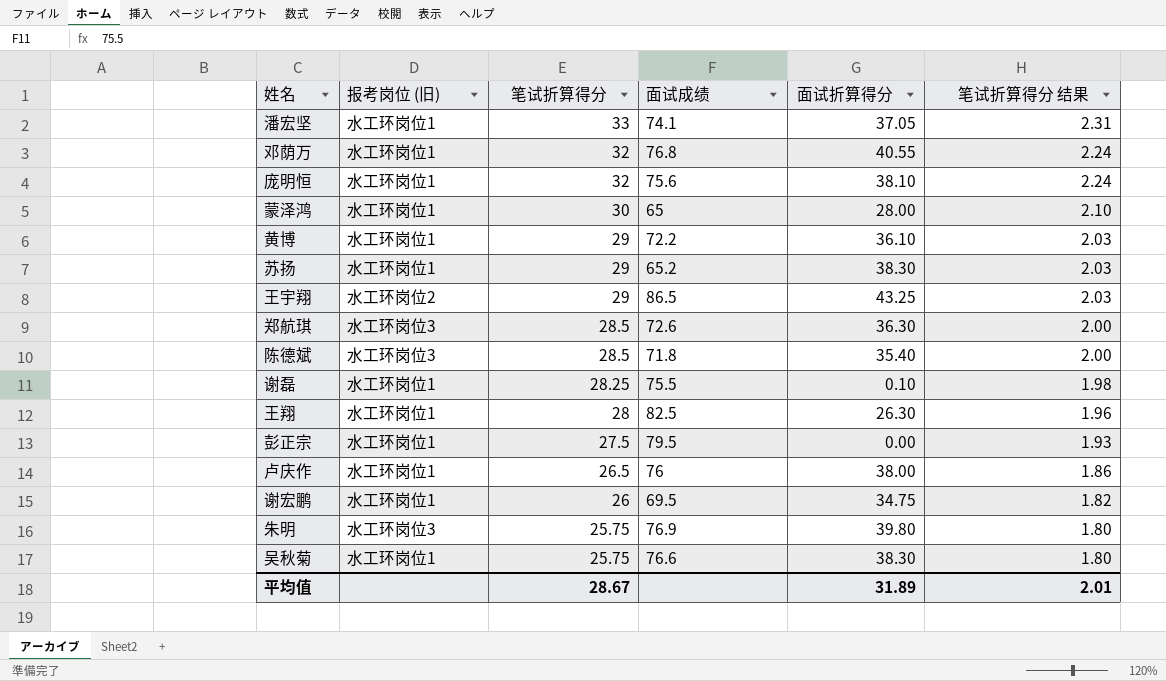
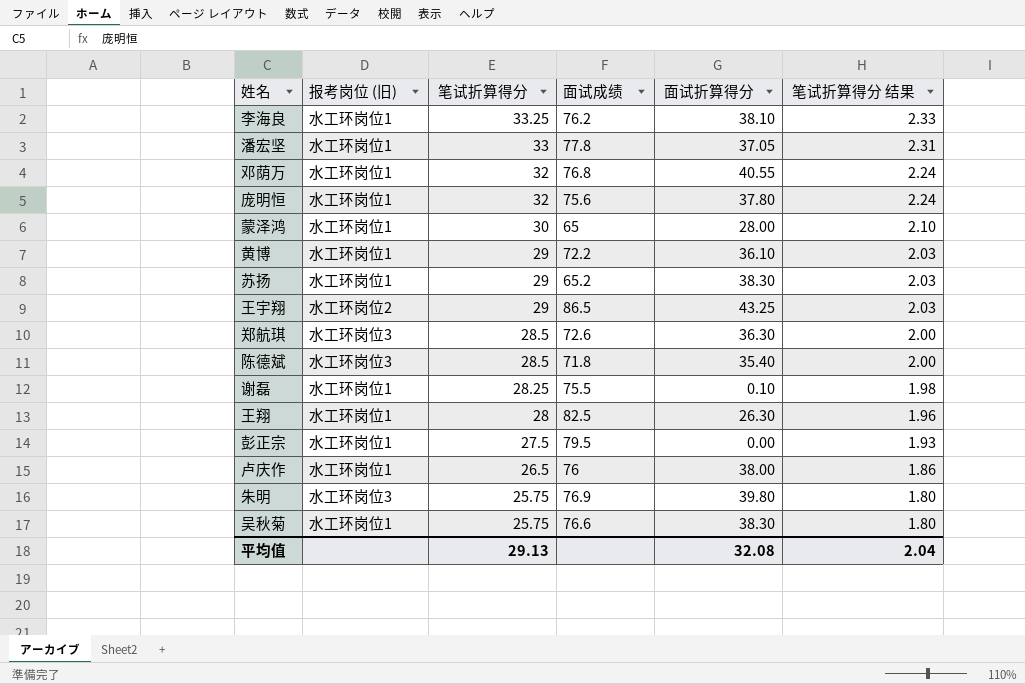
row 谢宏鹏: 水工环岗位1 | 26 | 69.5 | 34.75 | 1.82 -> none
row 李海良: none -> 水工环岗位1 | 33.25 | 76.2 | 38.10 | 2.33
潘宏坚 | 面试成绩: 74.1 -> 77.8
庞明恒 | 面试折算得分: 38.10 -> 37.80
平均值 | 笔试折算得分: 28.67 -> 29.13
平均值 | 面试折算得分: 31.89 -> 32.08
平均值 | 笔试折算得分 结果: 2.01 -> 2.04

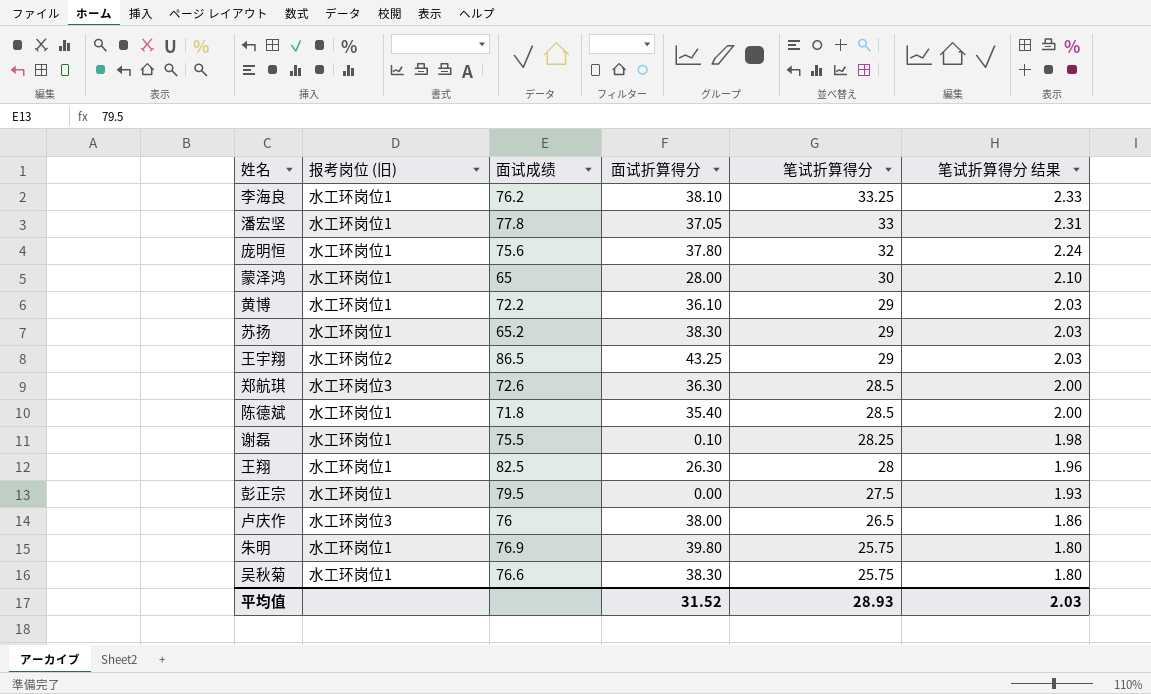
column 笔试折算得分 | position: 3 -> 5
row 邓荫万: 水工环岗位1 | 32 | 76.8 | 40.55 | 2.24 -> none
陈德斌 | 报考岗位 (旧): 水工环岗位3 -> 水工环岗位1
卢庆作 | 报考岗位 (旧): 水工环岗位1 -> 水工环岗位3
朱明 | 报考岗位 (旧): 水工环岗位3 -> 水工环岗位1
平均值 | 面试折算得分: 32.08 -> 31.52
平均值 | 笔试折算得分: 29.13 -> 28.93
平均值 | 笔试折算得分 结果: 2.04 -> 2.03

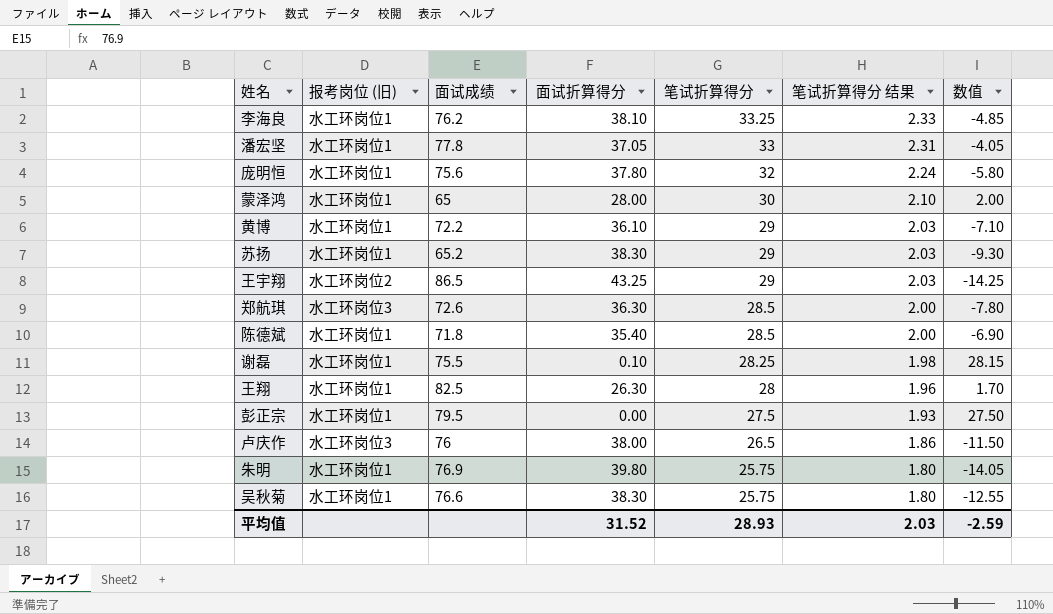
column 数值 | formula: none -> [笔试折算得分] - [面试折算得分]

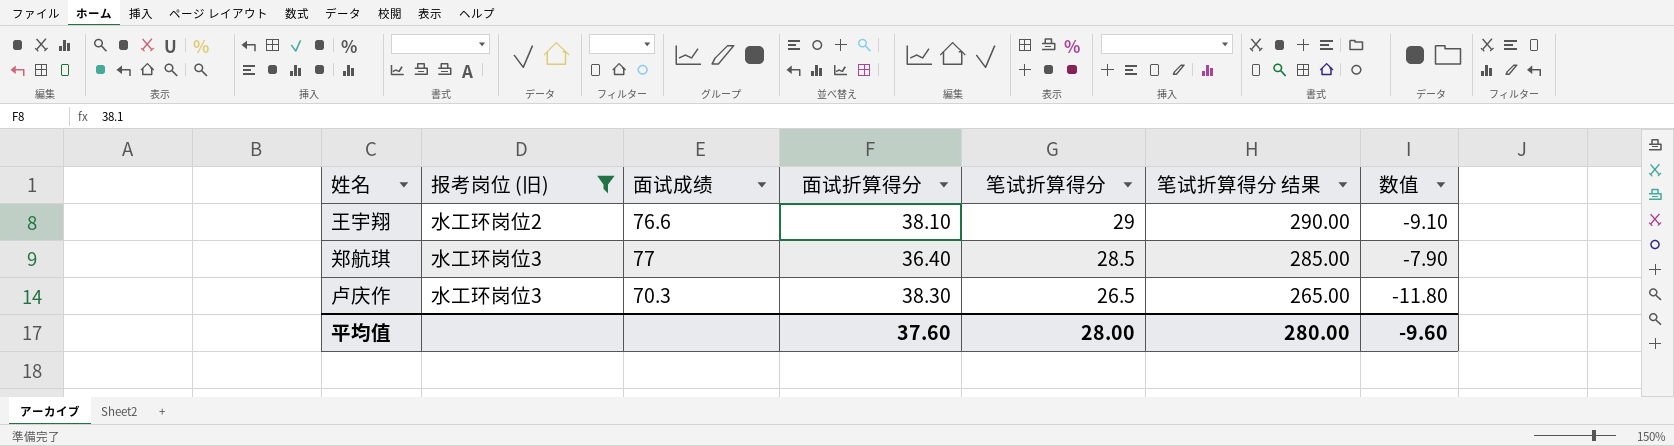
filter: none -> 报考岗位 (旧) != 水工环岗位1
column 笔试折算得分 结果 | formula: [笔试折算得分] * 0.07 -> [笔试折算得分] * 10
王宇翔 | 面试成绩: 86.5 -> 76.6
王宇翔 | 面试折算得分: 43.25 -> 38.10
王宇翔 | 数值: -14.25 -> -9.10
郑航琪 | 面试成绩: 72.6 -> 77
郑航琪 | 面试折算得分: 36.30 -> 36.40
郑航琪 | 数值: -7.80 -> -7.90
卢庆作 | 面试成绩: 76 -> 70.3
卢庆作 | 面试折算得分: 38.00 -> 38.30
卢庆作 | 数值: -11.50 -> -11.80
平均值 | 面试折算得分: 31.52 -> 37.60
平均值 | 笔试折算得分: 28.93 -> 28.00
平均值 | 笔试折算得分 结果: 2.03 -> 280.00
平均值 | 数值: -2.59 -> -9.60

